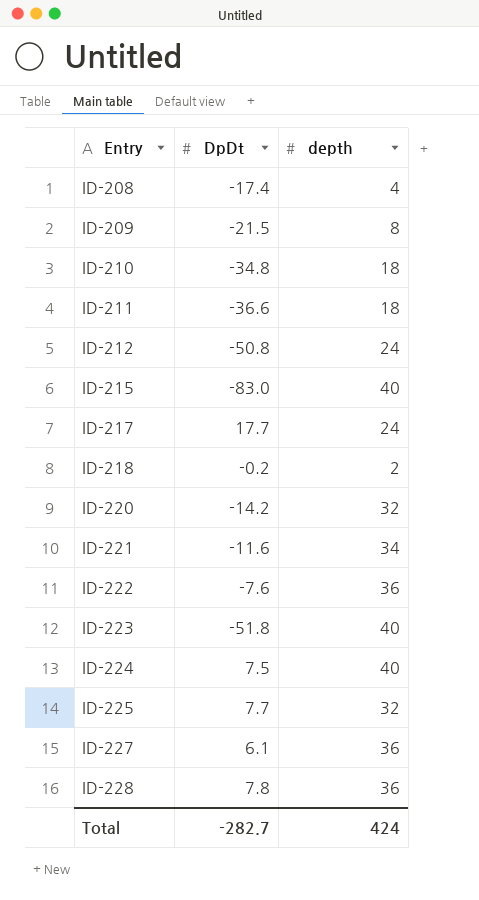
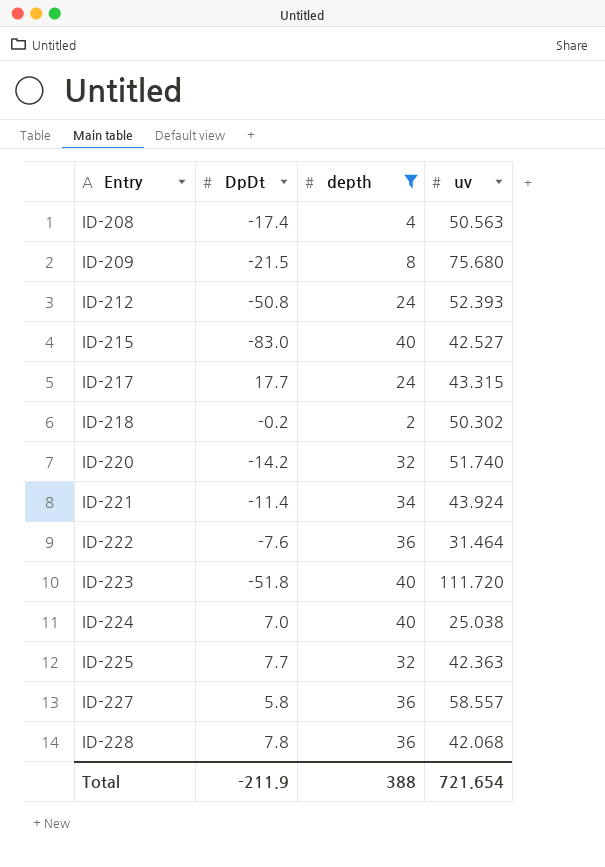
filter: none -> depth != 18
column uv | position: none -> 4
ID-221 | DpDt: -11.6 -> -11.4
ID-224 | DpDt: 7.5 -> 7.0
ID-227 | DpDt: 6.1 -> 5.8
Total | DpDt: -282.7 -> -211.9
Total | depth: 424 -> 388

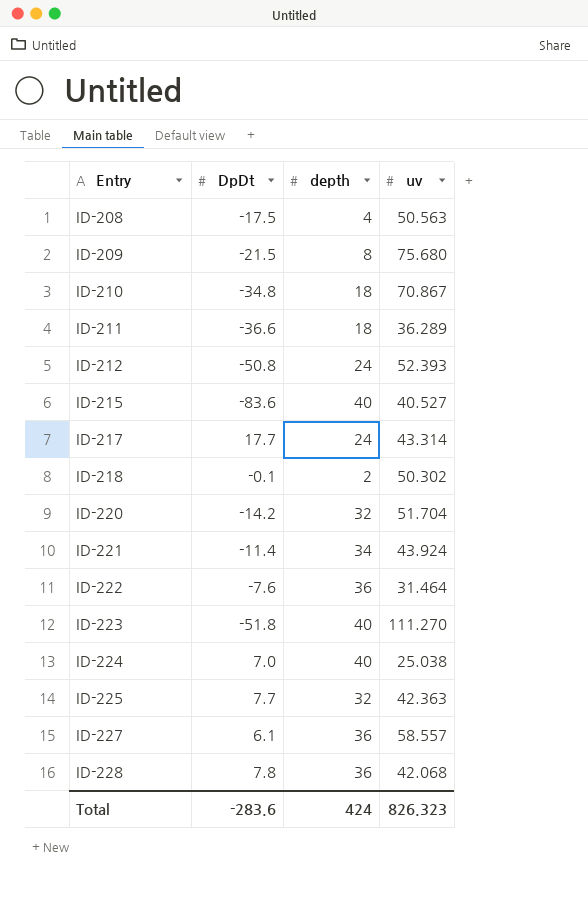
filter: depth != 18 -> none
ID-208 | DpDt: -17.4 -> -17.5
ID-215 | DpDt: -83.0 -> -83.6
ID-215 | uv: 42.527 -> 40.527
ID-217 | uv: 43.315 -> 43.314
ID-218 | DpDt: -0.2 -> -0.1
ID-220 | uv: 51.740 -> 51.704
ID-223 | uv: 111.720 -> 111.270
ID-227 | DpDt: 5.8 -> 6.1
Total | DpDt: -211.9 -> -283.6
Total | depth: 388 -> 424
Total | uv: 721.654 -> 826.323

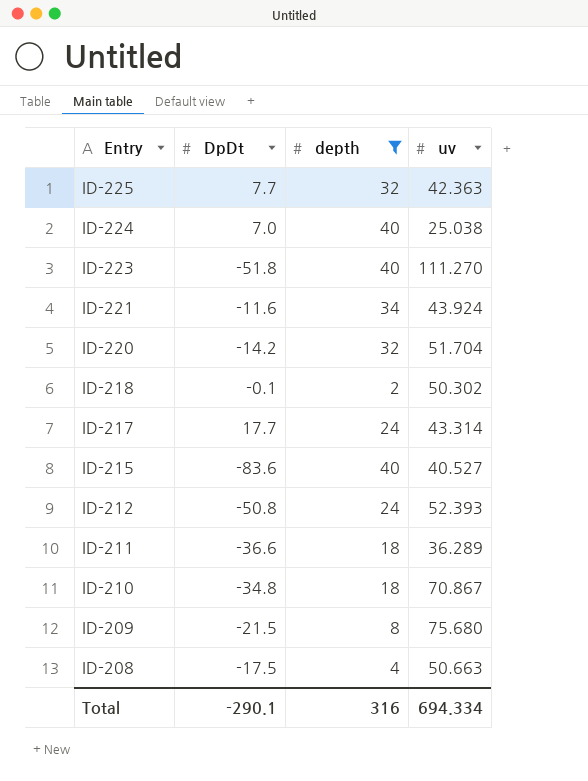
filter: none -> depth != 36
row order: Entry ascending -> Entry descending
ID-221 | DpDt: -11.4 -> -11.6
ID-208 | uv: 50.563 -> 50.663
Total | DpDt: -283.6 -> -290.1
Total | depth: 424 -> 316
Total | uv: 826.323 -> 694.334

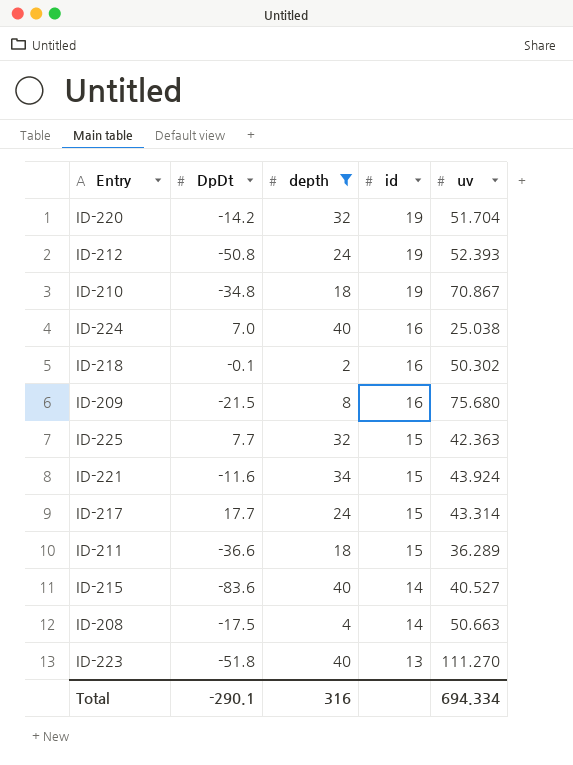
row order: Entry descending -> id descending
column id | position: none -> 4

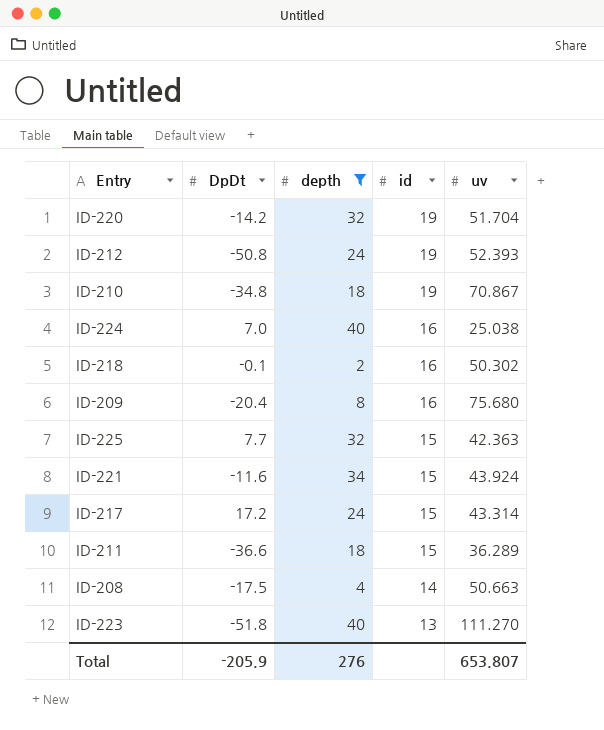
row ID-215: -83.6 | 40 | 14 | 40.527 -> none
ID-209 | DpDt: -21.5 -> -20.4
ID-217 | DpDt: 17.7 -> 17.2
Total | DpDt: -290.1 -> -205.9
Total | depth: 316 -> 276
Total | uv: 694.334 -> 653.807

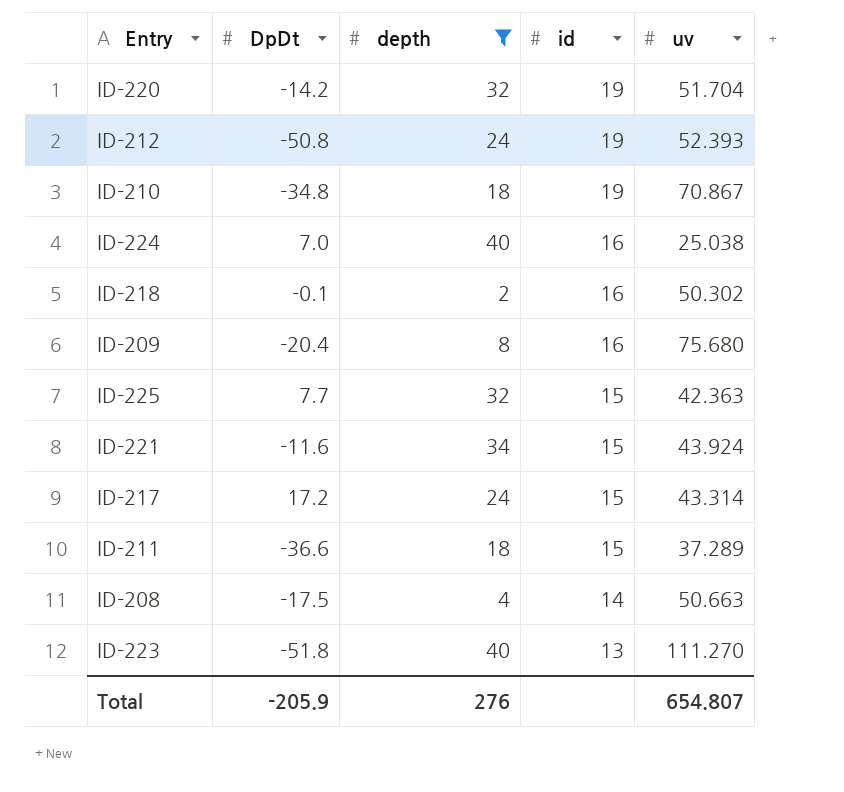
ID-211 | uv: 36.289 -> 37.289
Total | uv: 653.807 -> 654.807

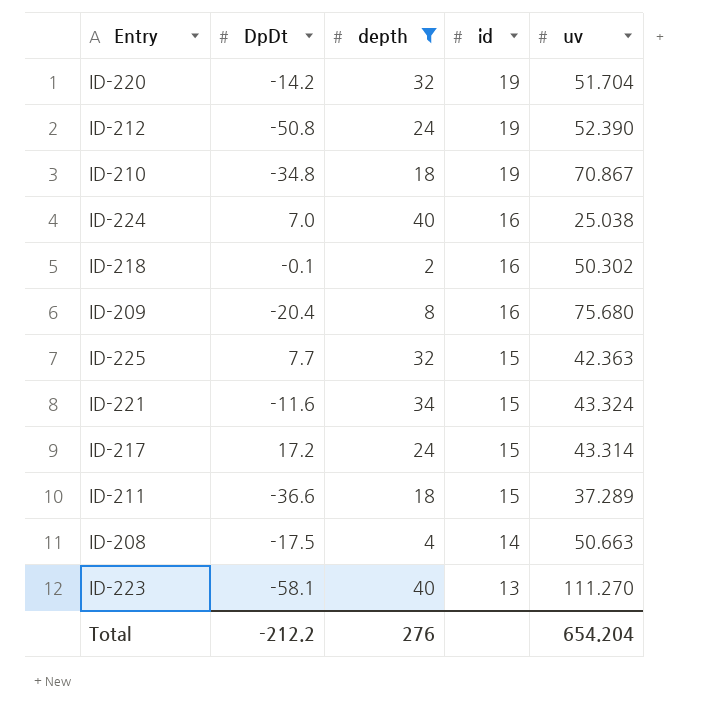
ID-212 | uv: 52.393 -> 52.390
ID-221 | uv: 43.924 -> 43.324
ID-223 | DpDt: -51.8 -> -58.1
Total | DpDt: -205.9 -> -212.2
Total | uv: 654.807 -> 654.204

